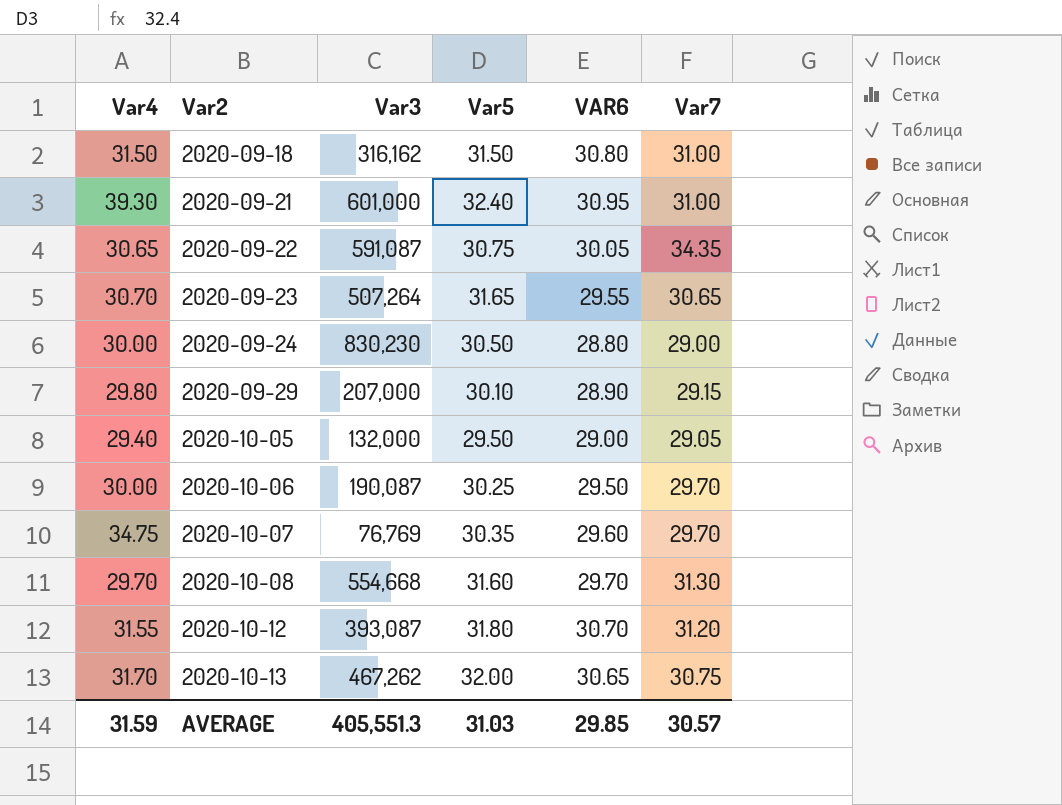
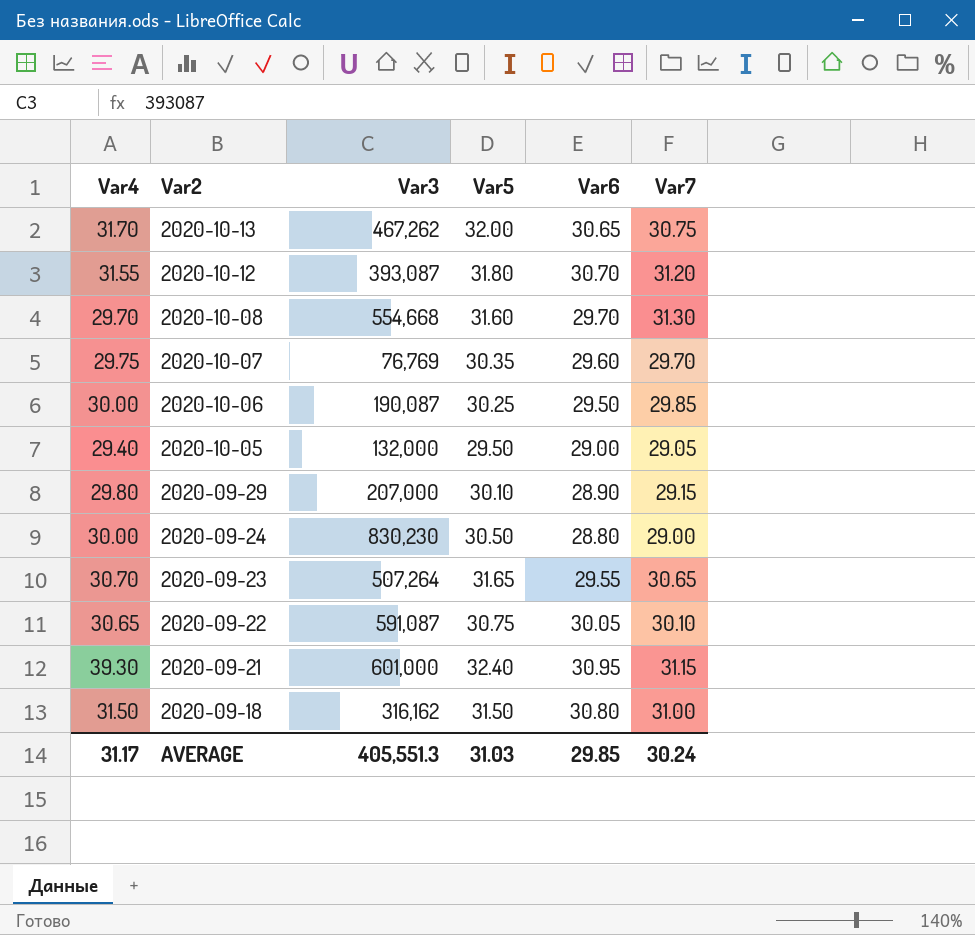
row order: Var2 ascending -> Var2 descending
column name: VAR6 -> Var6
2020-10-07 | Var4: 34.75 -> 29.75
2020-10-06 | Var7: 29.70 -> 29.85
2020-09-22 | Var7: 34.35 -> 30.10
2020-09-21 | Var7: 31.00 -> 31.15
AVERAGE | Var4: 31.59 -> 31.17
AVERAGE | Var7: 30.57 -> 30.24

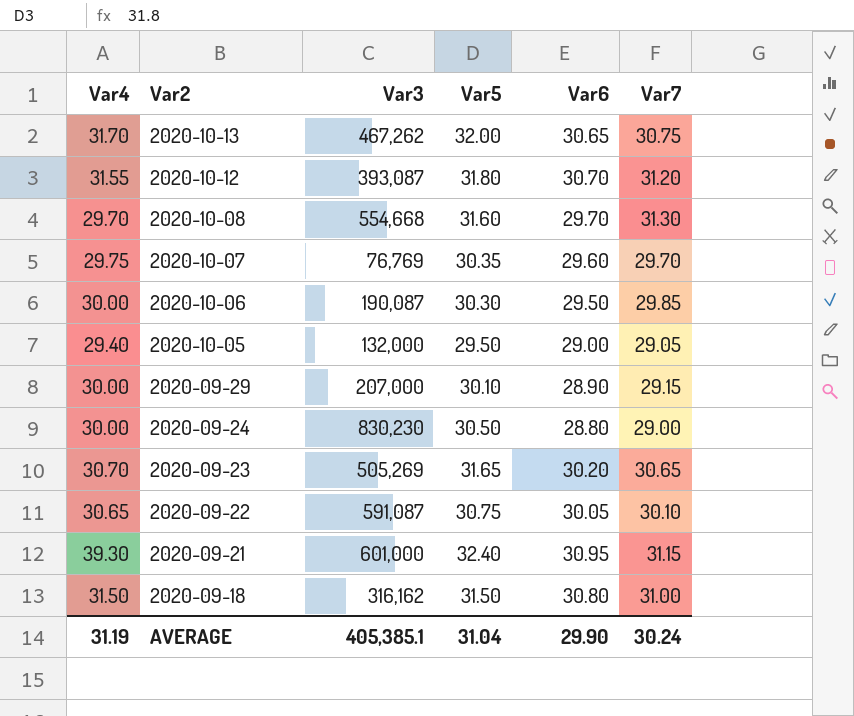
2020-10-06 | Var5: 30.25 -> 30.30
2020-09-29 | Var4: 29.80 -> 30.00
2020-09-23 | Var3: 507,264 -> 505,269
2020-09-23 | Var6: 29.55 -> 30.20
AVERAGE | Var4: 31.17 -> 31.19
AVERAGE | Var3: 405,551.3 -> 405,385.1
AVERAGE | Var5: 31.03 -> 31.04
AVERAGE | Var6: 29.85 -> 29.90

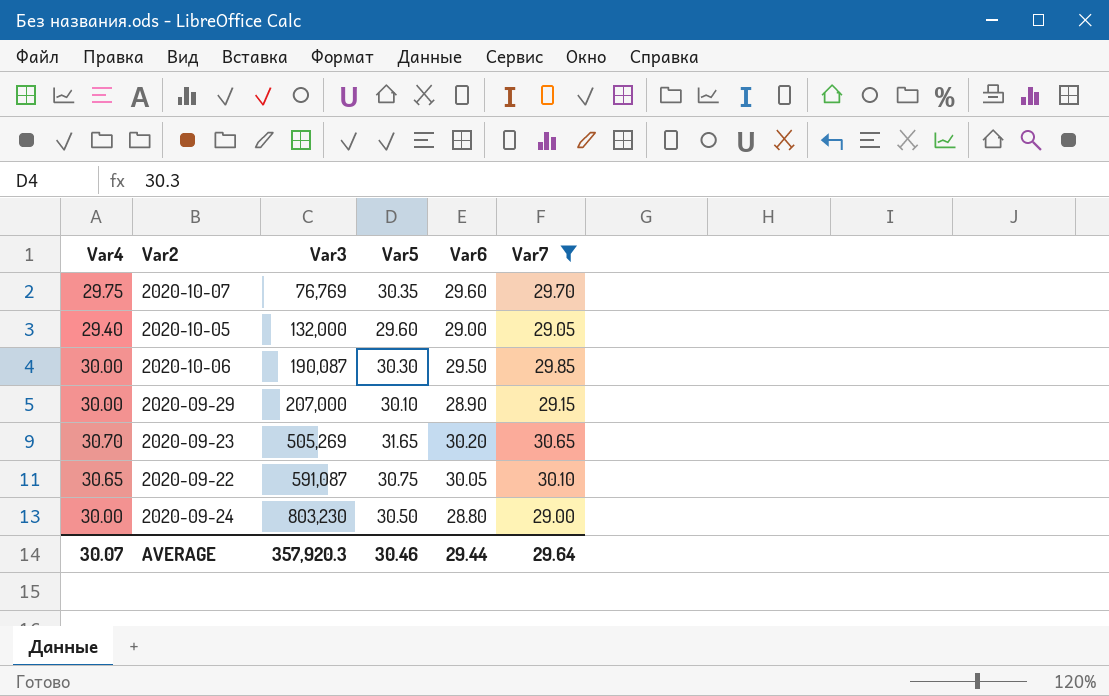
filter: none -> Var7 <= 30.65
row order: Var2 descending -> Var3 ascending
2020-10-05 | Var5: 29.50 -> 29.60
2020-09-24 | Var3: 830,230 -> 803,230
AVERAGE | Var4: 31.19 -> 30.07
AVERAGE | Var3: 405,385.1 -> 357,920.3
AVERAGE | Var5: 31.04 -> 30.46
AVERAGE | Var6: 29.90 -> 29.44
AVERAGE | Var7: 30.24 -> 29.64

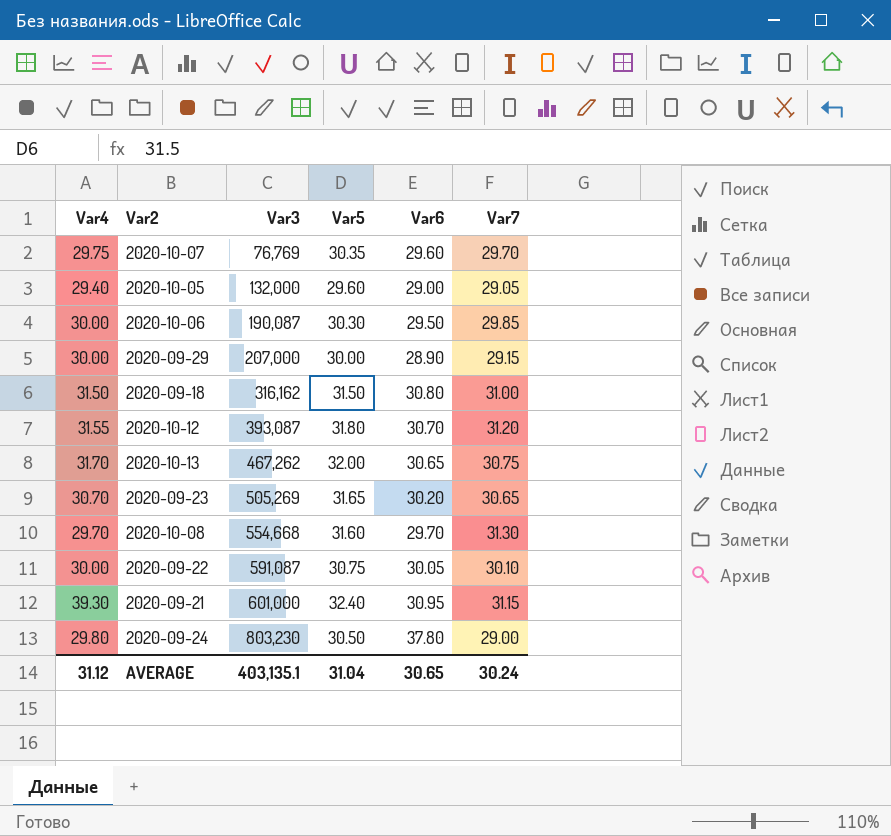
filter: Var7 <= 30.65 -> none
2020-09-29 | Var5: 30.10 -> 30.00
2020-09-22 | Var4: 30.65 -> 30.00
2020-09-24 | Var4: 30.00 -> 29.80
2020-09-24 | Var6: 28.80 -> 37.80
AVERAGE | Var4: 30.07 -> 31.12
AVERAGE | Var3: 357,920.3 -> 403,135.1
AVERAGE | Var5: 30.46 -> 31.04
AVERAGE | Var6: 29.44 -> 30.65
AVERAGE | Var7: 29.64 -> 30.24

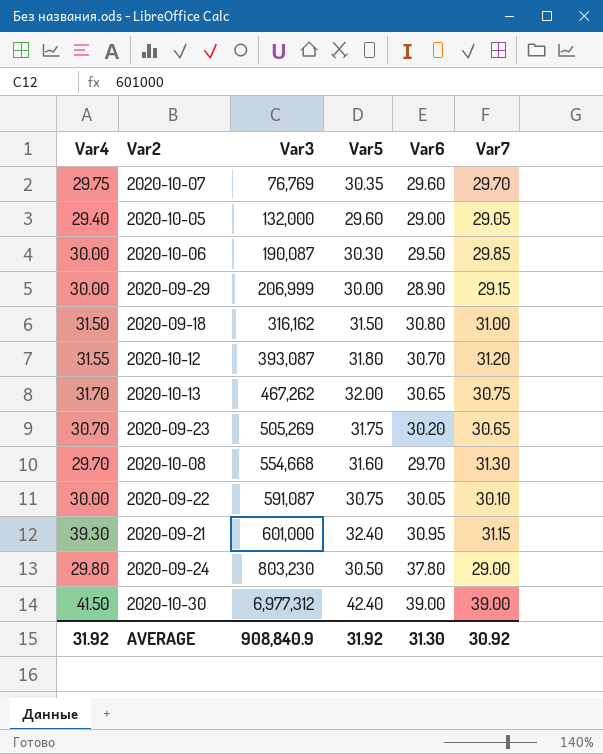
2020-09-29 | Var3: 207,000 -> 206,999
2020-09-23 | Var5: 31.65 -> 31.75
row 2020-10-30: none -> 41.50 | 6,977,312 | 42.40 | 39.00 | 39.00
AVERAGE | Var4: 31.12 -> 31.92
AVERAGE | Var3: 403,135.1 -> 908,840.9
AVERAGE | Var5: 31.04 -> 31.92
AVERAGE | Var6: 30.65 -> 31.30
AVERAGE | Var7: 30.24 -> 30.92

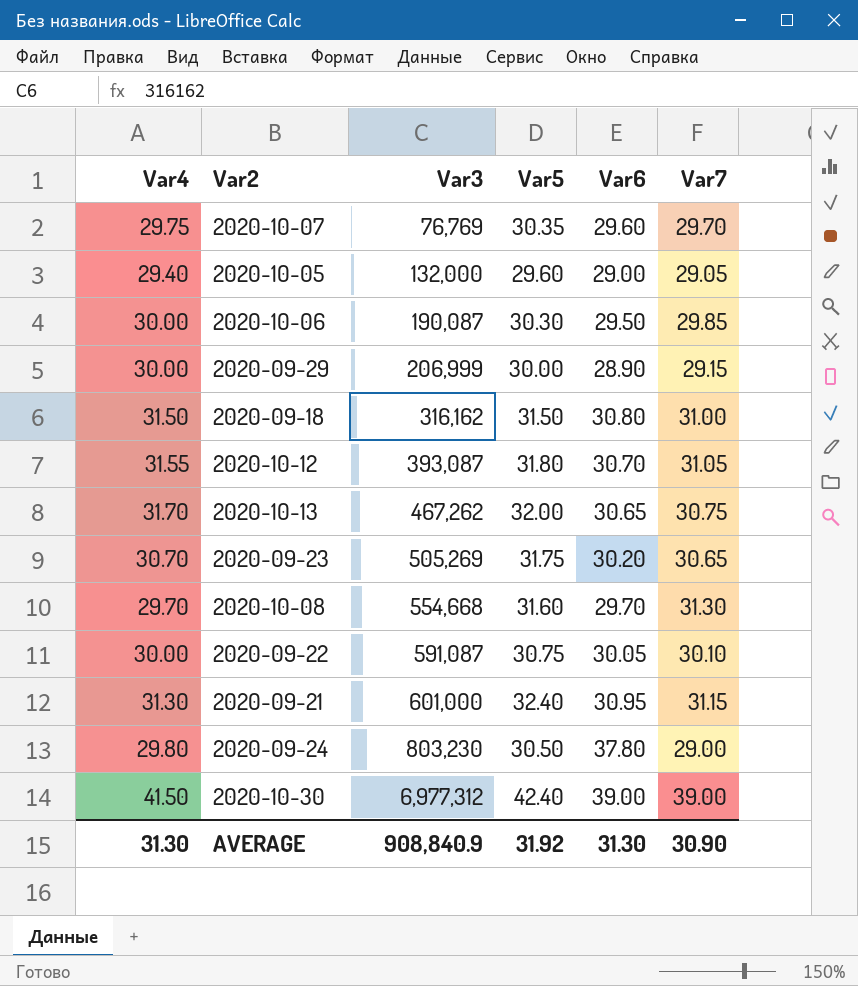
2020-10-12 | Var7: 31.20 -> 31.05
2020-09-21 | Var4: 39.30 -> 31.30
AVERAGE | Var4: 31.92 -> 31.30
AVERAGE | Var7: 30.92 -> 30.90

